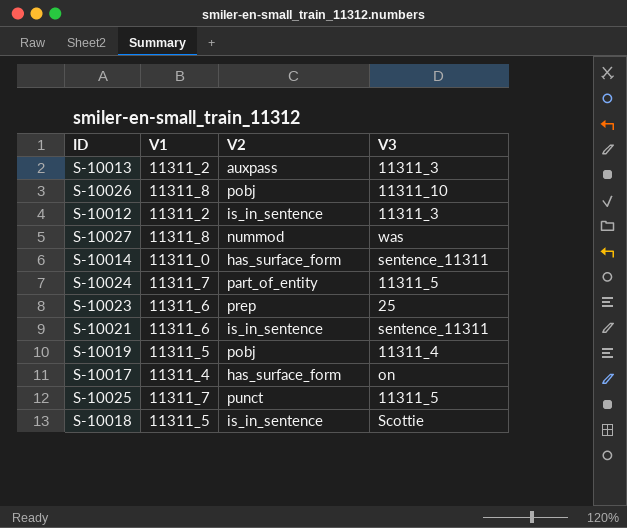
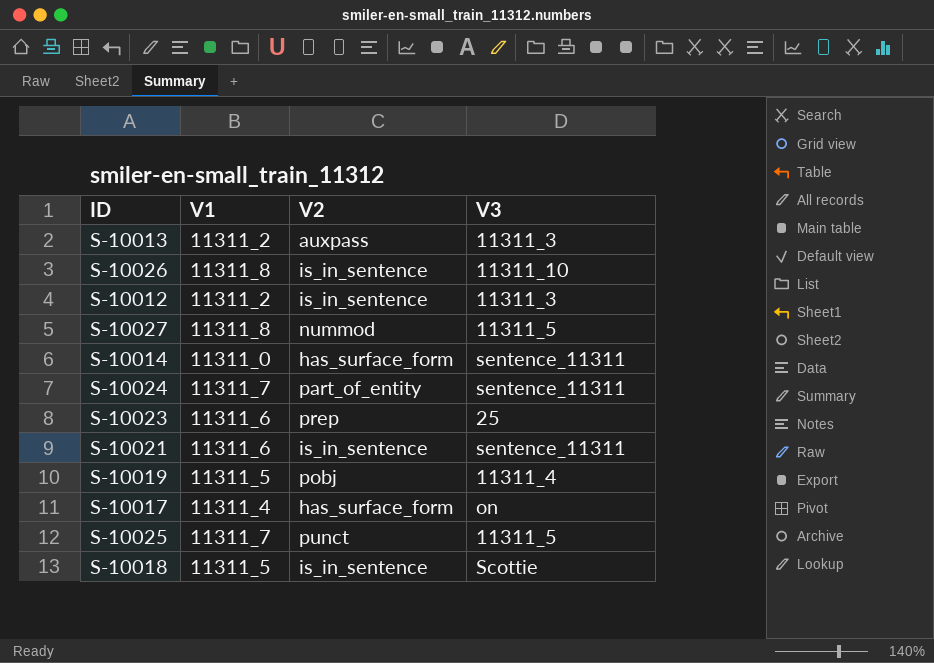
S-10026 | V2: pobj -> is_in_sentence
S-10027 | V3: was -> 11311_5
S-10024 | V3: 11311_5 -> sentence_11311

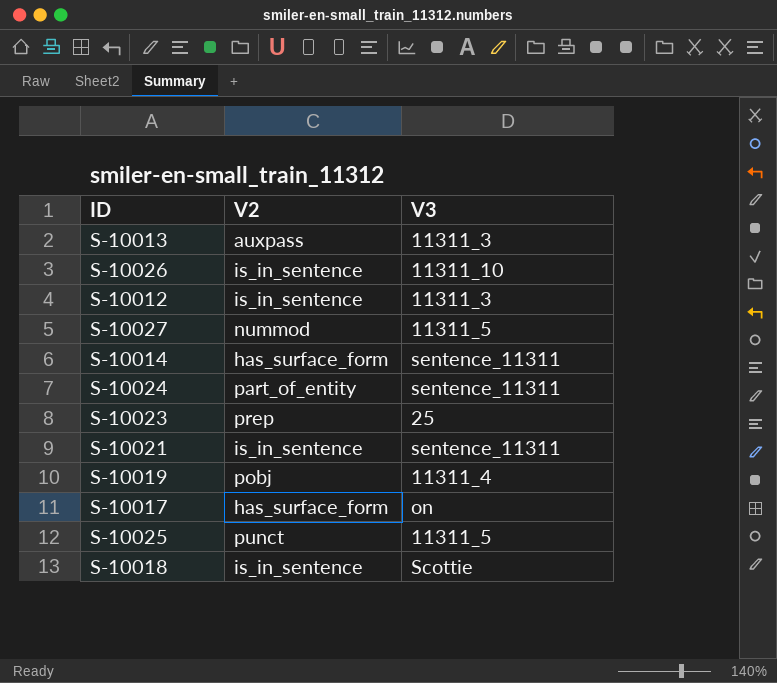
column V1 | position: 2 -> none

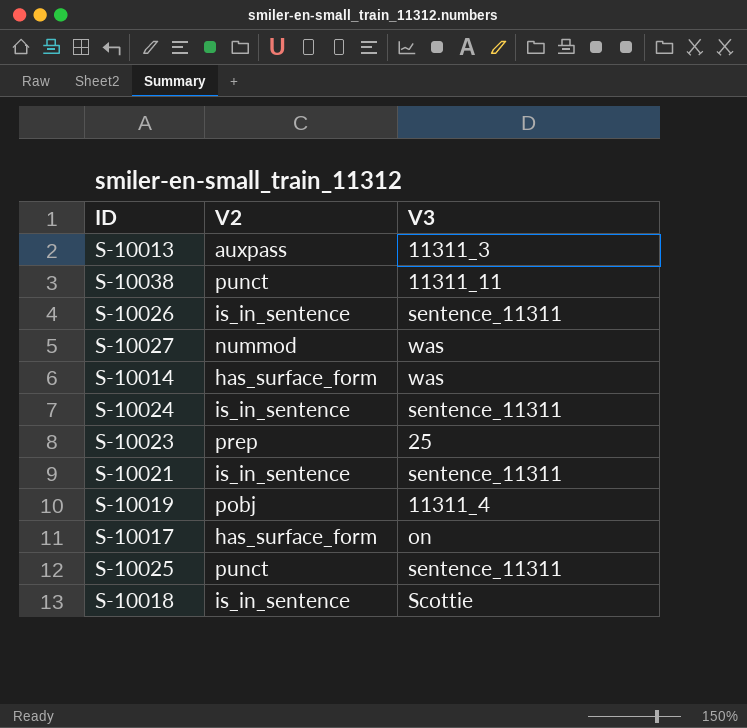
row S-10012: is_in_sentence | 11311_3 -> none
row S-10038: none -> punct | 11311_11
S-10026 | V3: 11311_10 -> sentence_11311
S-10027 | V3: 11311_5 -> was
S-10014 | V3: sentence_11311 -> was
S-10024 | V2: part_of_entity -> is_in_sentence
S-10025 | V3: 11311_5 -> sentence_11311

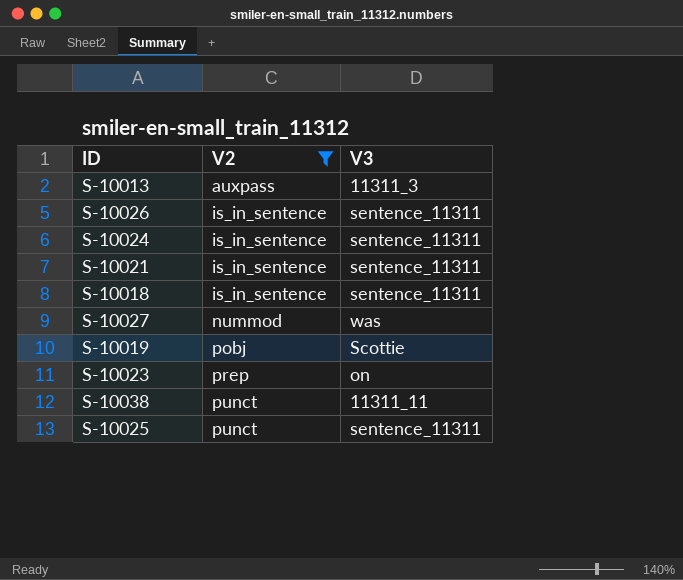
filter: none -> V2 != has_surface_form
row order: none -> V2 ascending
S-10018 | V3: Scottie -> sentence_11311
S-10019 | V3: 11311_4 -> Scottie
S-10023 | V3: 25 -> on

